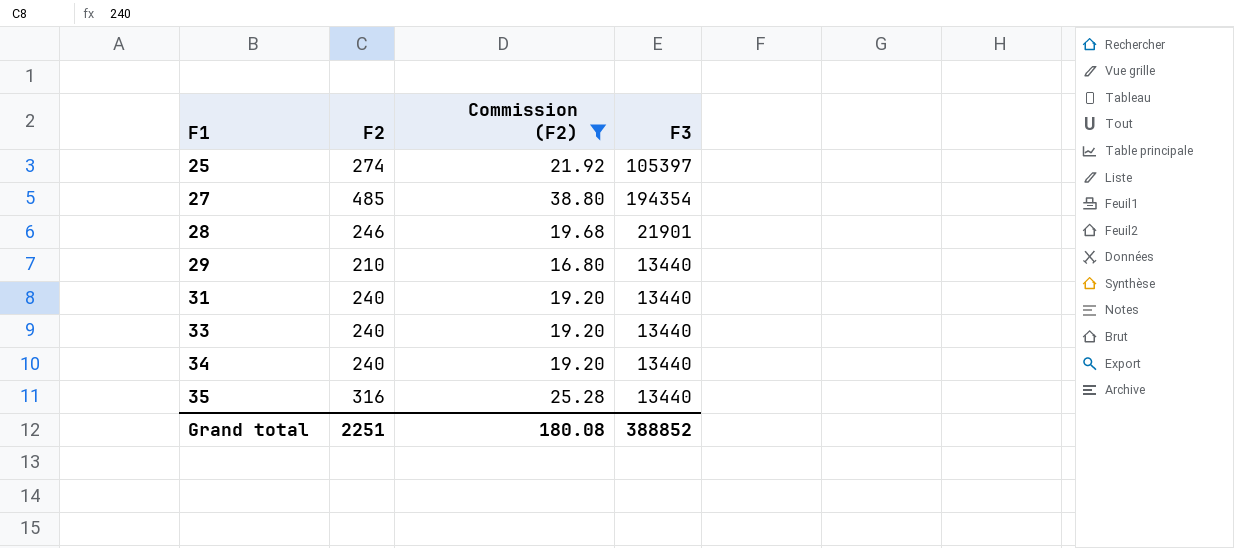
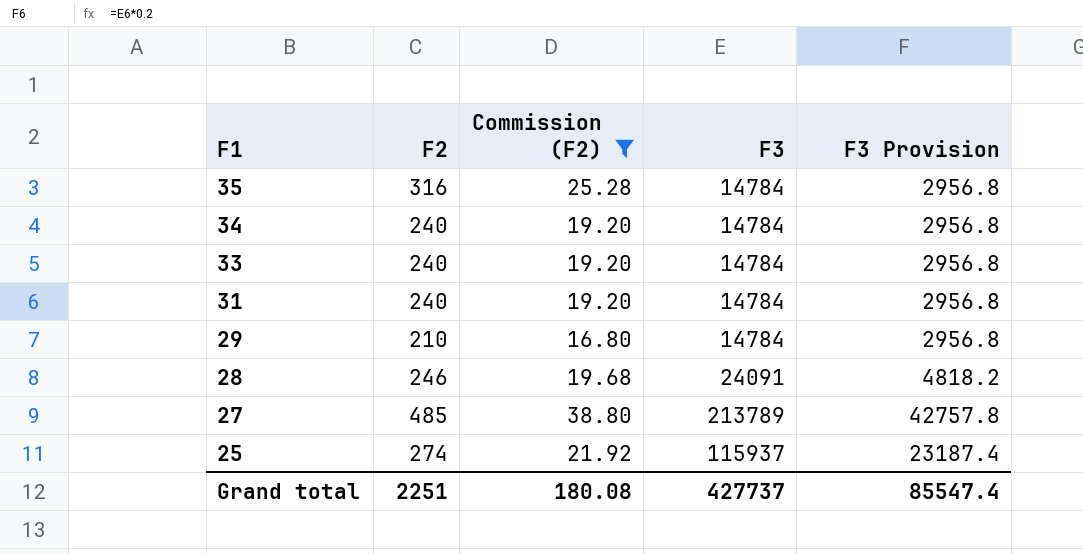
row order: F1 ascending -> F1 descending
column F3 Provision | formula: none -> [F3] * 0.2
35 | F3: 13440 -> 14784
34 | F3: 13440 -> 14784
33 | F3: 13440 -> 14784
31 | F3: 13440 -> 14784
29 | F3: 13440 -> 14784
28 | F3: 21901 -> 24091
27 | F3: 194354 -> 213789
25 | F3: 105397 -> 115937
Grand total | F3: 388852 -> 427737

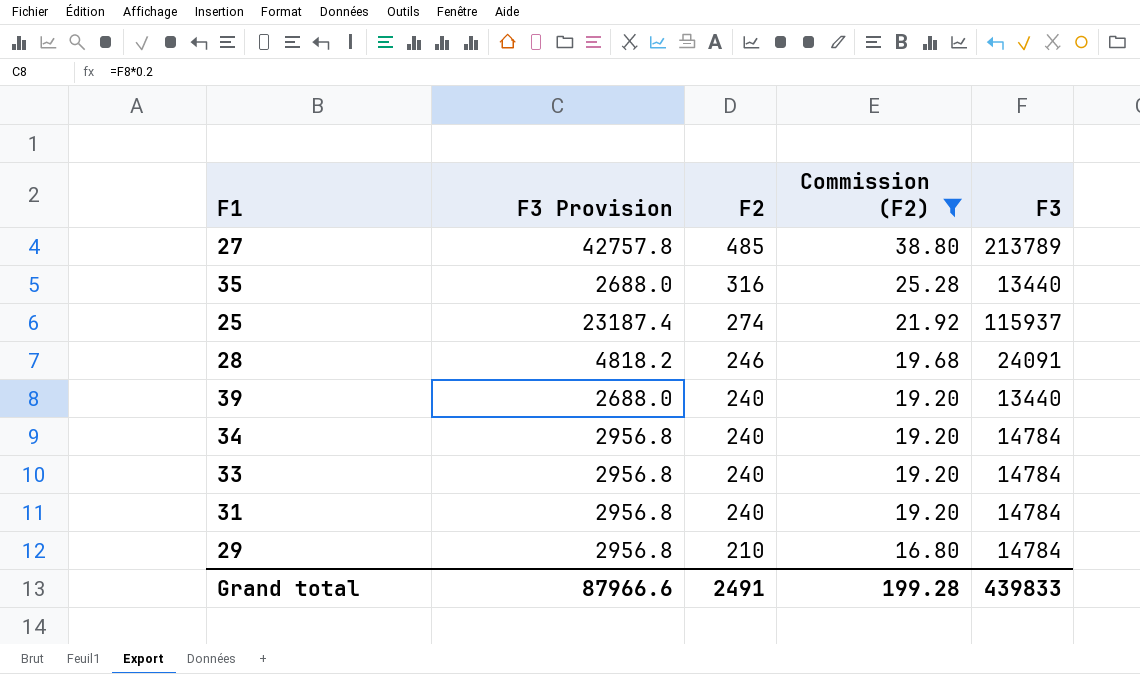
row order: F1 descending -> F2 descending
column F3 Provision | position: 5 -> 2
35 | F3 Provision: 2956.8 -> 2688.0
35 | F3: 14784 -> 13440
row 39: none -> 2688.0 | 240 | 19.20 | 13440
Grand total | F3 Provision: 85547.4 -> 87966.6
Grand total | F2: 2251 -> 2491
Grand total | Commission (F2): 180.08 -> 199.28
Grand total | F3: 427737 -> 439833

